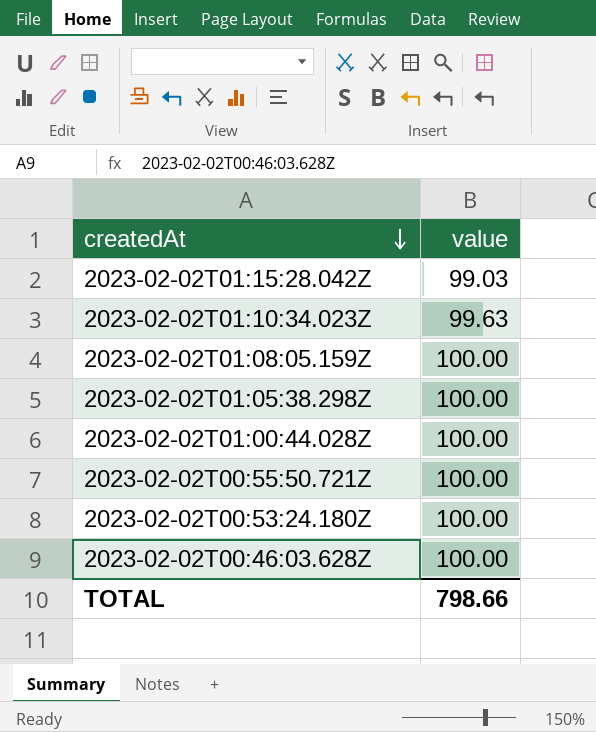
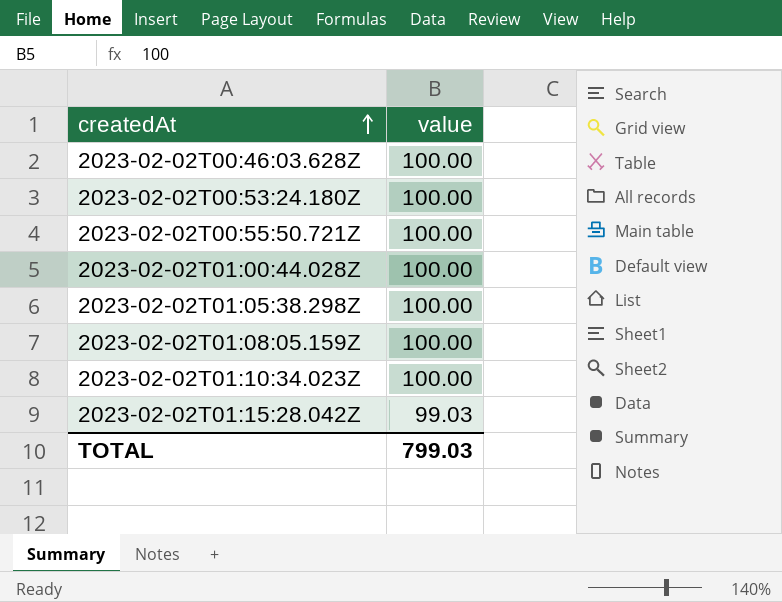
row order: createdAt descending -> createdAt ascending
2023-02-02T01:10:34.023Z | value: 99.63 -> 100.00
TOTAL | value: 798.66 -> 799.03

